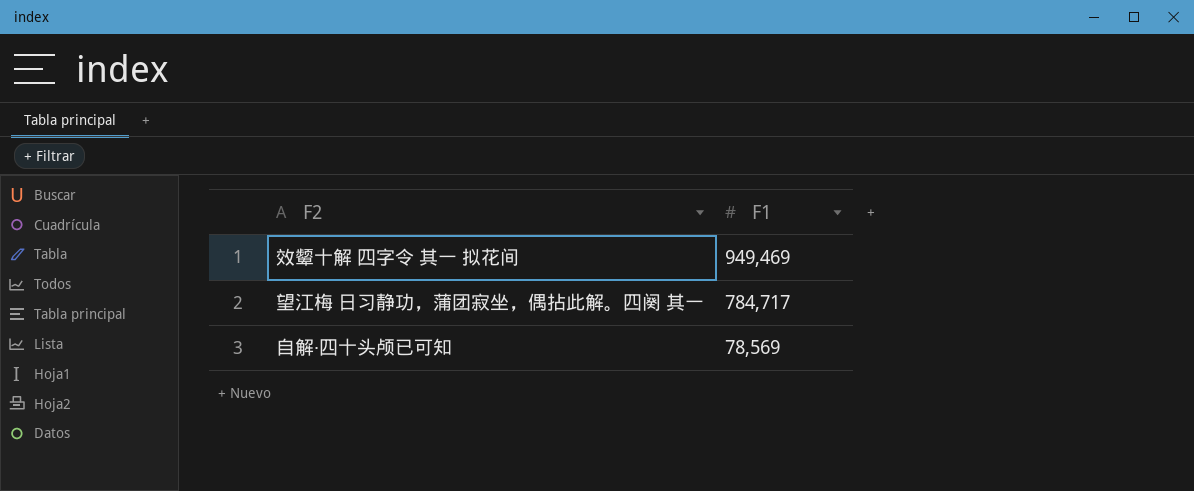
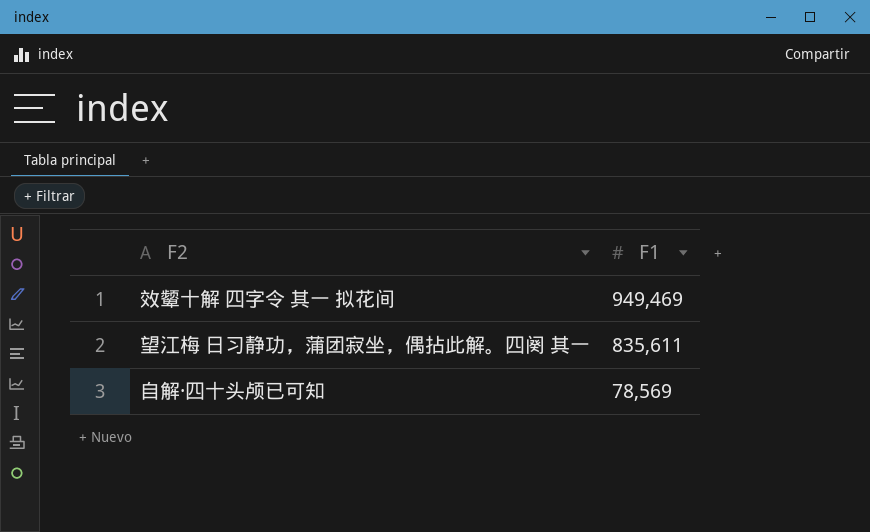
望江梅 日习静功，蒲团寂坐，偶拈此解。四阕 其一 | F1: 784,717 -> 835,611

